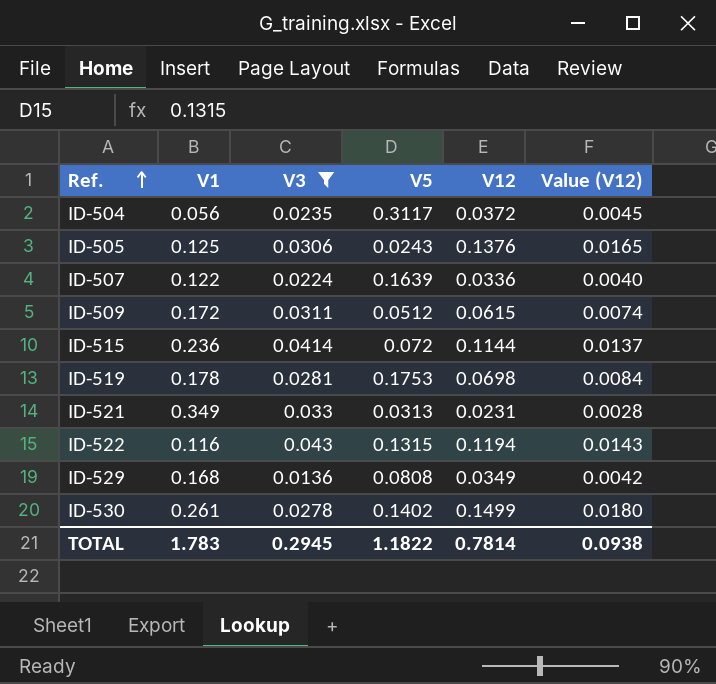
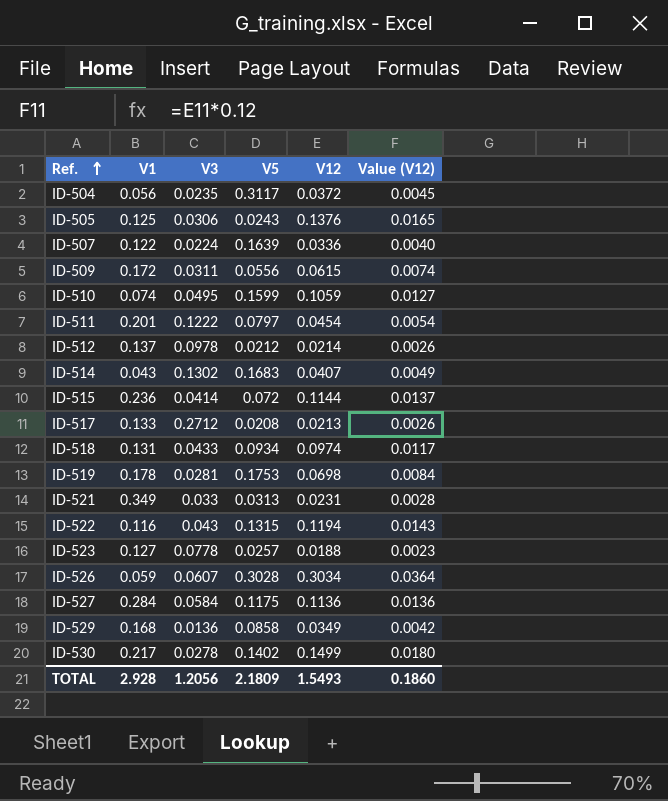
filter: V3 <= 0.043 -> none
ID-509 | V5: 0.0512 -> 0.0556
ID-529 | V5: 0.0808 -> 0.0858
ID-530 | V1: 0.261 -> 0.217
TOTAL | V1: 1.783 -> 2.928
TOTAL | V3: 0.2945 -> 1.2056
TOTAL | V5: 1.1822 -> 2.1809
TOTAL | V12: 0.7814 -> 1.5493
TOTAL | Value (V12): 0.0938 -> 0.1860

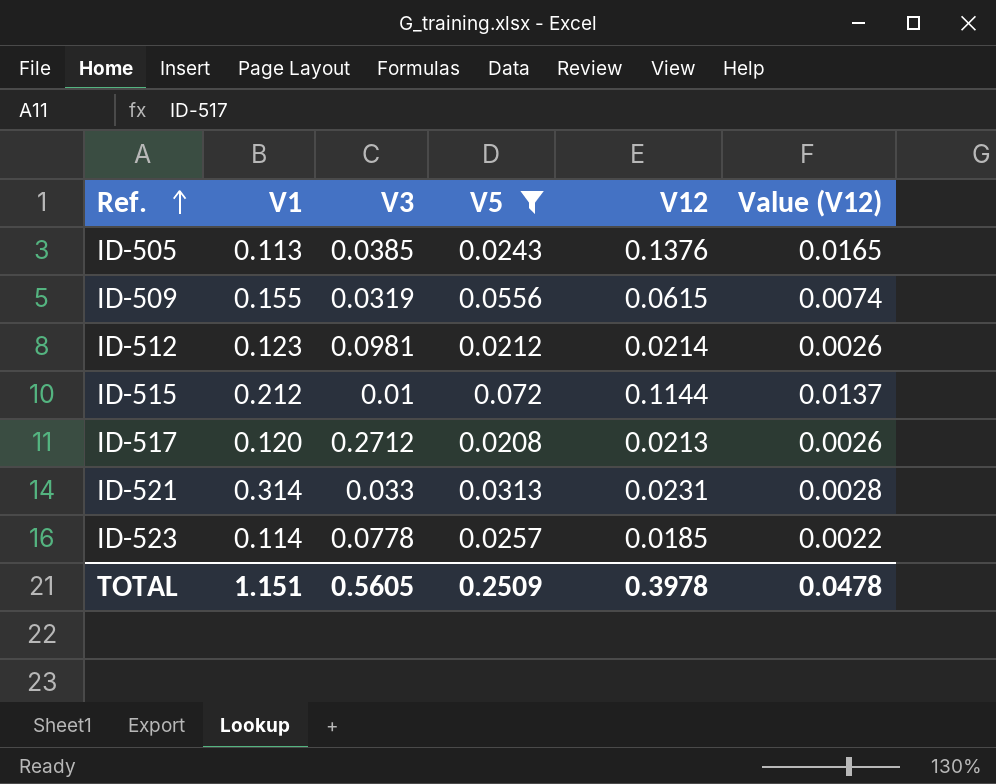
filter: none -> V5 <= 0.072
ID-505 | V1: 0.125 -> 0.113
ID-505 | V3: 0.0306 -> 0.0385
ID-509 | V1: 0.172 -> 0.155
ID-509 | V3: 0.0311 -> 0.0319
ID-512 | V1: 0.137 -> 0.123
ID-512 | V3: 0.0978 -> 0.0981
ID-515 | V1: 0.236 -> 0.212
ID-515 | V3: 0.0414 -> 0.01
ID-517 | V1: 0.133 -> 0.120
ID-521 | V1: 0.349 -> 0.314
ID-523 | V1: 0.127 -> 0.114
ID-523 | V12: 0.0188 -> 0.0185
ID-523 | Value (V12): 0.0023 -> 0.0022
TOTAL | V1: 2.928 -> 1.151
TOTAL | V3: 1.2056 -> 0.5605
TOTAL | V5: 2.1809 -> 0.2509
TOTAL | V12: 1.5493 -> 0.3978
TOTAL | Value (V12): 0.1860 -> 0.0478

